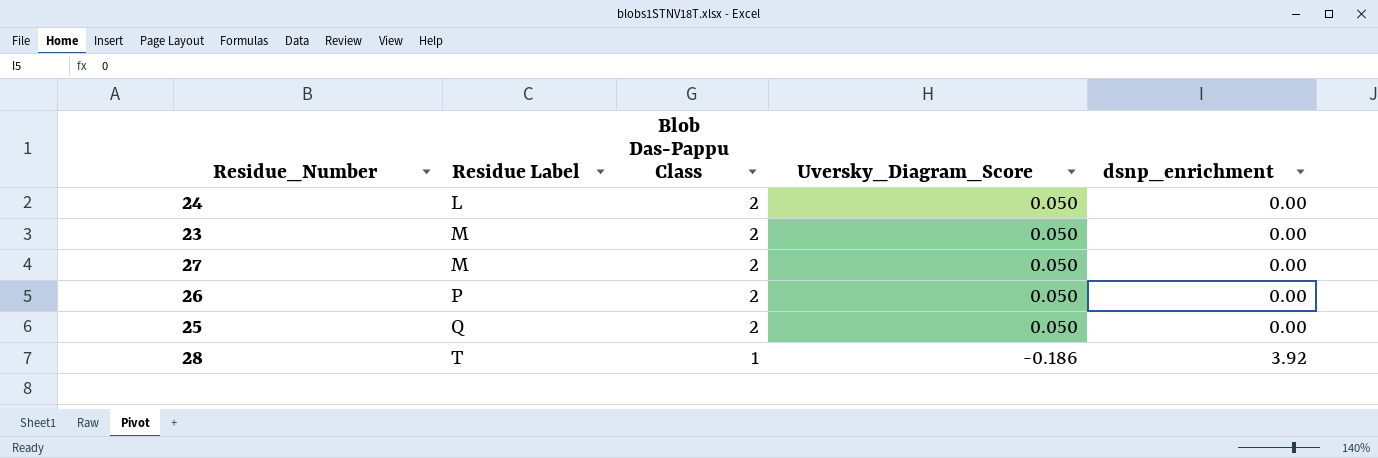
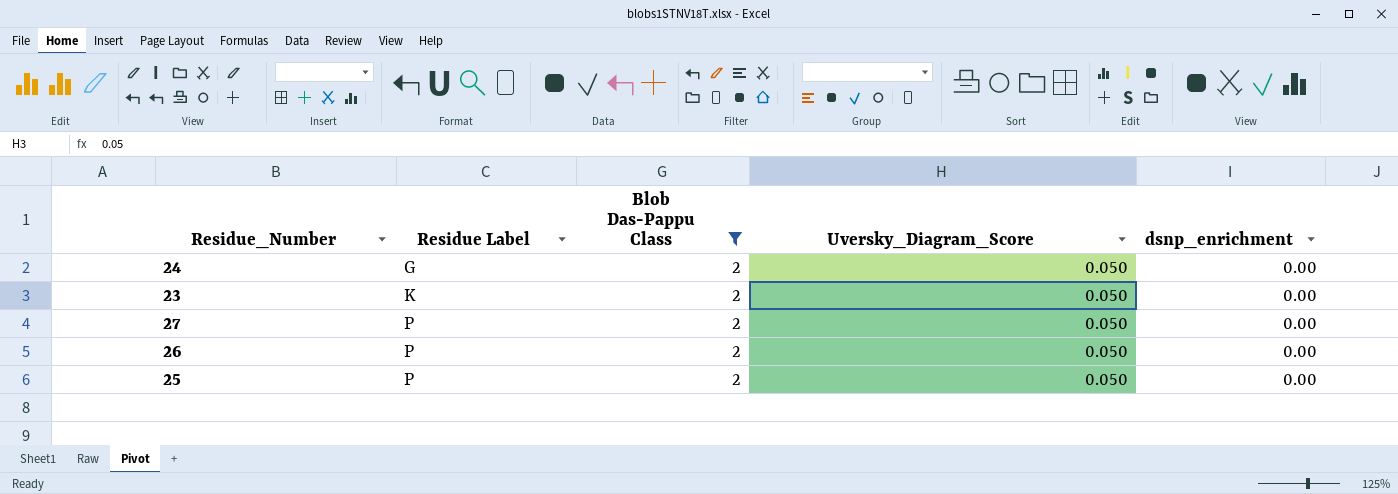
filter: none -> Blob Das-Pappu Class = 2
24 | Residue Label: L -> G
23 | Residue Label: M -> K
27 | Residue Label: M -> P
25 | Residue Label: Q -> P

